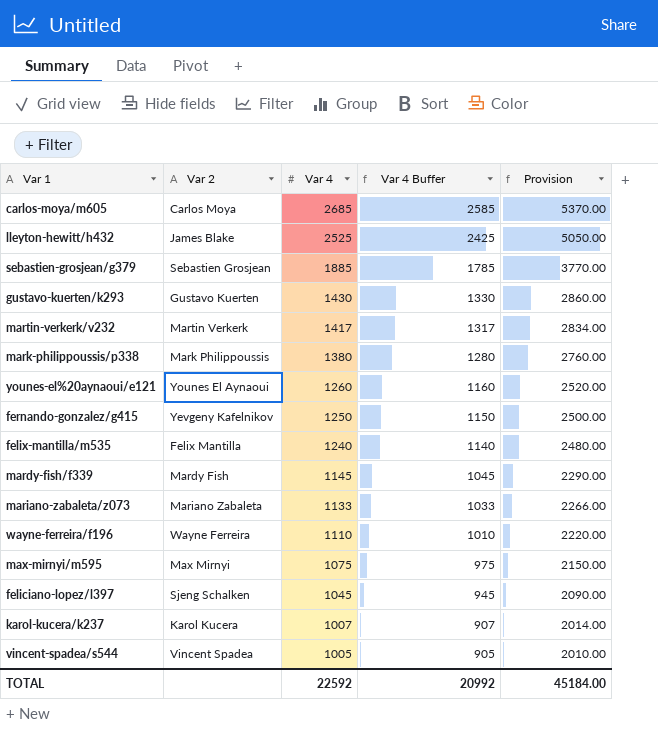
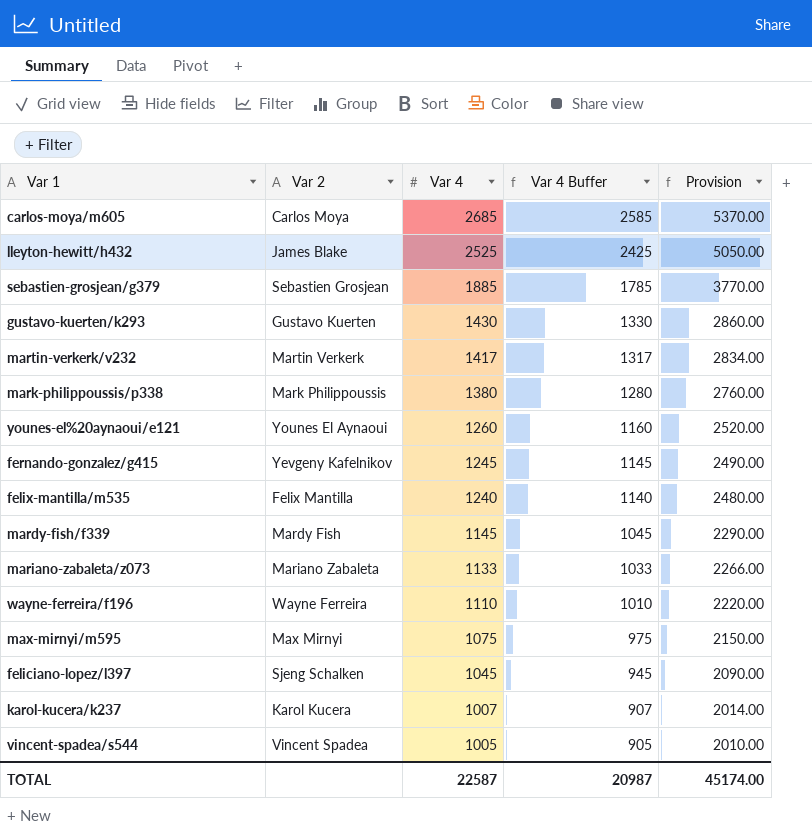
fernando-gonzalez/g415 | Var 4: 1250 -> 1245
fernando-gonzalez/g415 | Var 4 Buffer: 1150 -> 1145
fernando-gonzalez/g415 | Provision: 2500.00 -> 2490.00
TOTAL | Var 4: 22592 -> 22587
TOTAL | Var 4 Buffer: 20992 -> 20987
TOTAL | Provision: 45184.00 -> 45174.00

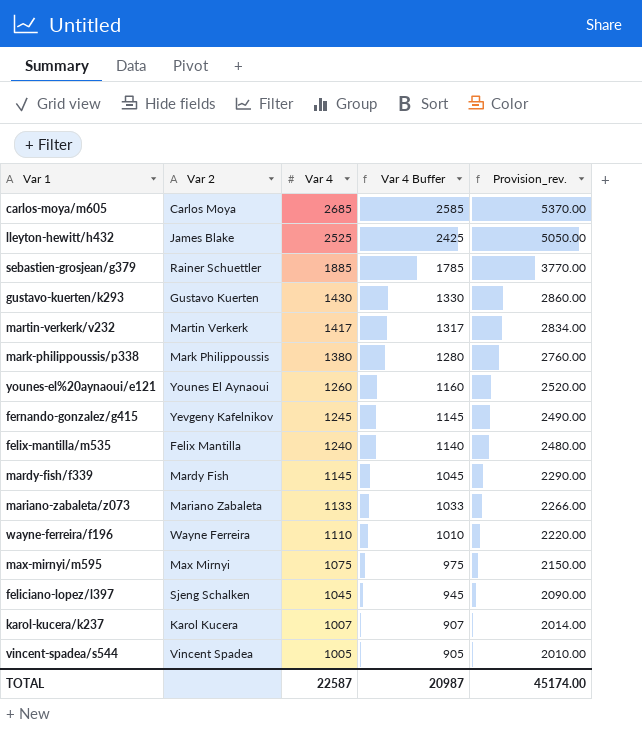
column name: Provision -> Provision_rev.
sebastien-grosjean/g379 | Var 2: Sebastien Grosjean -> Rainer Schuettler

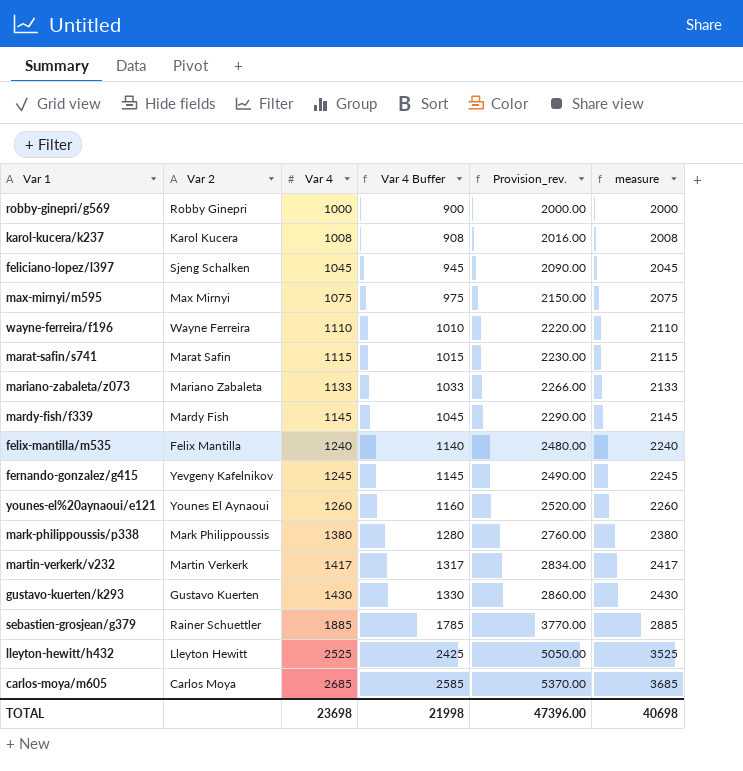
row order: Var 4 descending -> Var 4 ascending
column measure | formula: none -> [Var 4] + 1000
row vincent-spadea/s544: Vincent Spadea | 1005 | 905 | 2010.00 -> none
row robby-ginepri/g569: none -> Robby Ginepri | 1000 | 900 | 2000.00 | 2000
karol-kucera/k237 | Var 4: 1007 -> 1008
karol-kucera/k237 | Var 4 Buffer: 907 -> 908
karol-kucera/k237 | Provision_rev.: 2014.00 -> 2016.00
row marat-safin/s741: none -> Marat Safin | 1115 | 1015 | 2230.00 | 2115
lleyton-hewitt/h432 | Var 2: James Blake -> Lleyton Hewitt
TOTAL | Var 4: 22587 -> 23698
TOTAL | Var 4 Buffer: 20987 -> 21998
TOTAL | Provision_rev.: 45174.00 -> 47396.00

